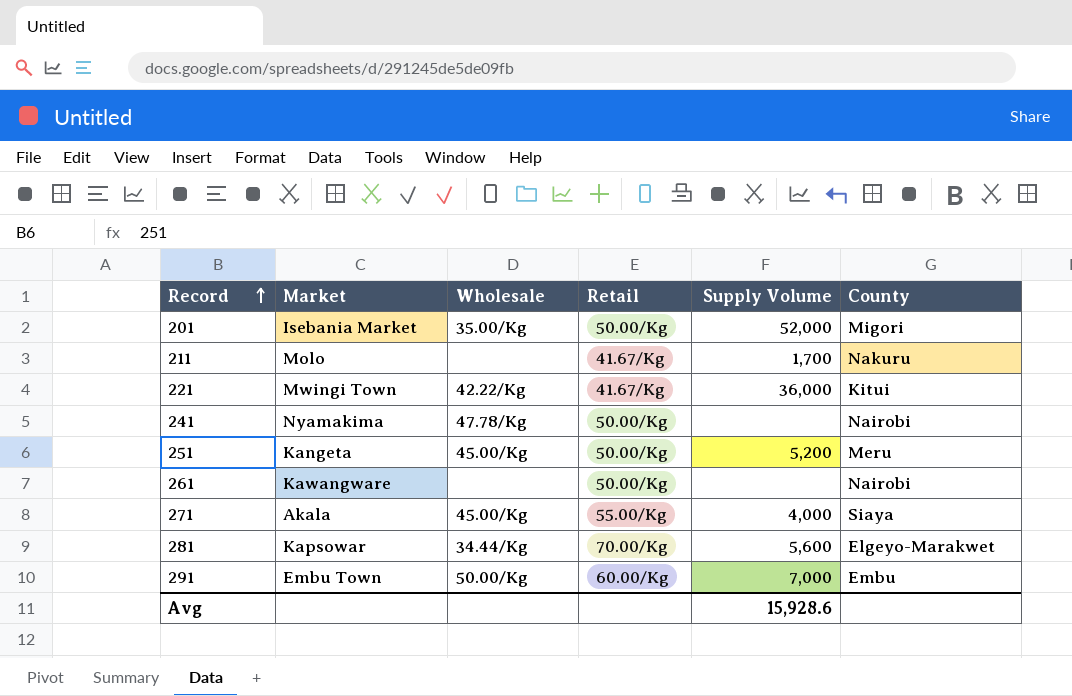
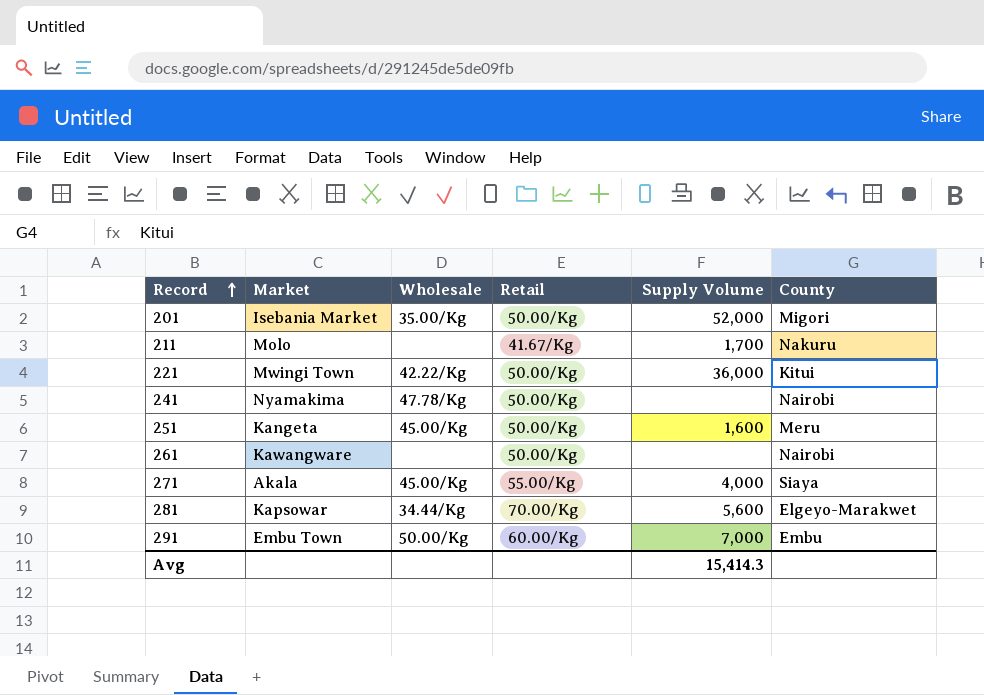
221 | Retail: 41.67/Kg -> 50.00/Kg
251 | Supply Volume: 5,200 -> 1,600
Avg | Supply Volume: 15,928.6 -> 15,414.3

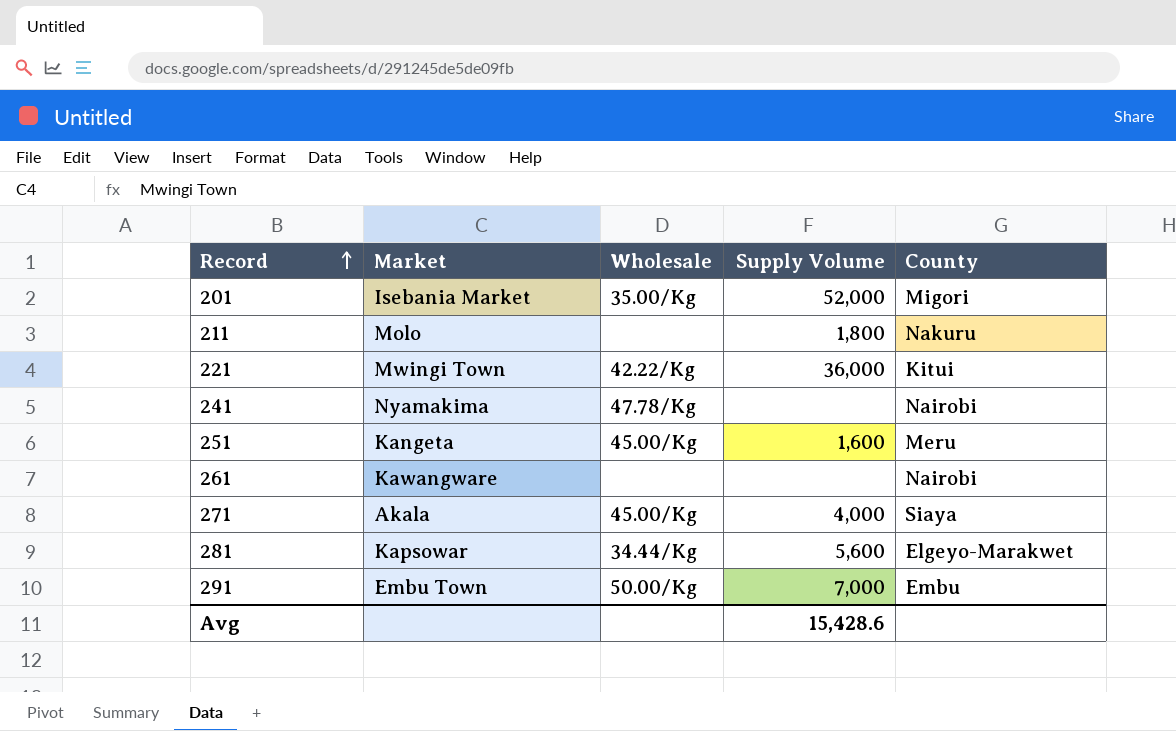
column Retail | position: 4 -> none
211 | Supply Volume: 1,700 -> 1,800
Avg | Supply Volume: 15,414.3 -> 15,428.6

